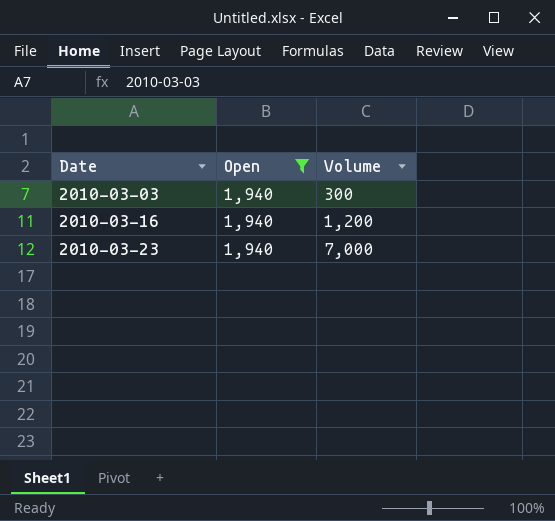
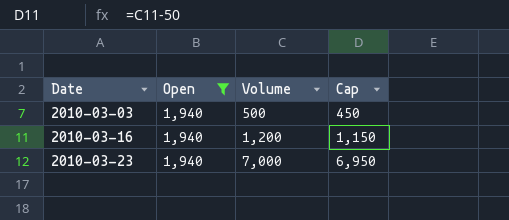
column Cap | formula: none -> [Volume] - 50
2010-03-03 | Volume: 300 -> 500

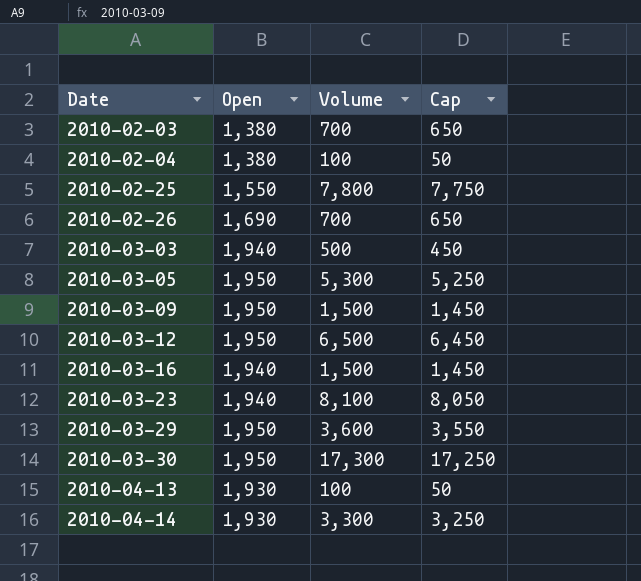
filter: Open = 1,940 -> none
2010-03-16 | Volume: 1,200 -> 1,500
2010-03-16 | Cap: 1,150 -> 1,450
2010-03-23 | Volume: 7,000 -> 8,100
2010-03-23 | Cap: 6,950 -> 8,050

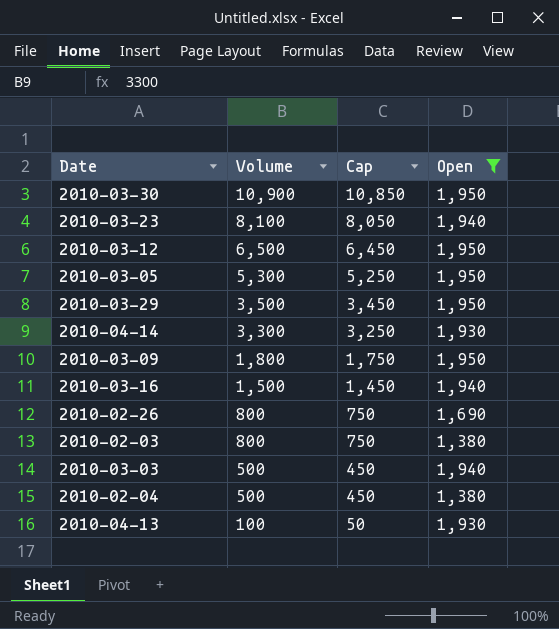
filter: none -> Open != 1,550
row order: Date ascending -> Volume descending
column Open | position: 2 -> 4
2010-03-30 | Volume: 17,300 -> 10,900
2010-03-30 | Cap: 17,250 -> 10,850
2010-03-29 | Volume: 3,600 -> 3,500
2010-03-29 | Cap: 3,550 -> 3,450
2010-03-09 | Volume: 1,500 -> 1,800
2010-03-09 | Cap: 1,450 -> 1,750
2010-02-26 | Volume: 700 -> 800
2010-02-26 | Cap: 650 -> 750
2010-02-03 | Volume: 700 -> 800
2010-02-03 | Cap: 650 -> 750
2010-02-04 | Volume: 100 -> 500
2010-02-04 | Cap: 50 -> 450

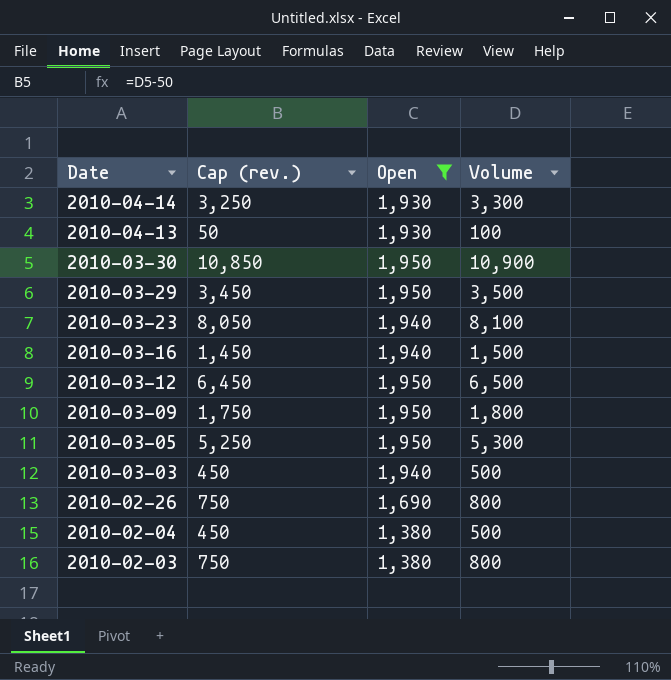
row order: Volume descending -> Date descending
column name: Cap -> Cap (rev.)
column Volume | position: 2 -> 4

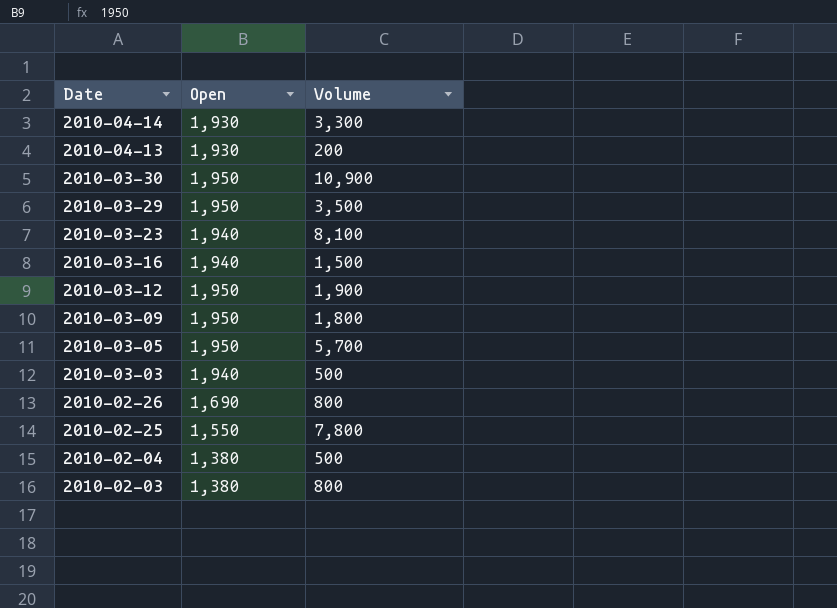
filter: Open != 1,550 -> none
column Cap (rev.) | formula: [Volume] - 50 -> none
2010-04-13 | Volume: 100 -> 200
2010-03-12 | Volume: 6,500 -> 1,900
2010-03-05 | Volume: 5,300 -> 5,700

